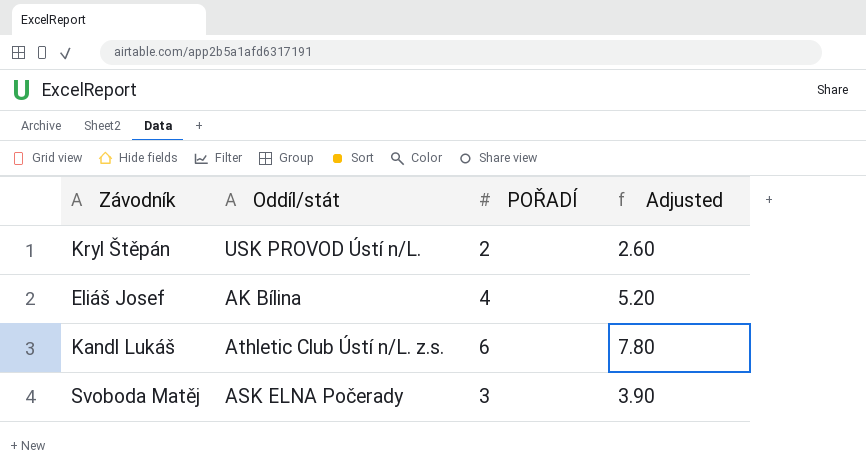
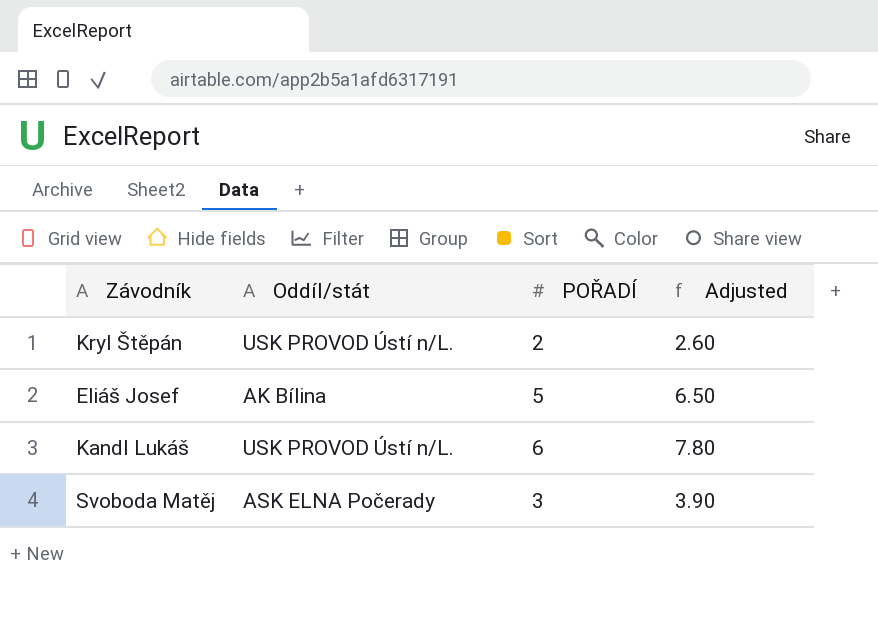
Eliáš Josef | POŘADÍ: 4 -> 5
Eliáš Josef | Adjusted: 5.20 -> 6.50
Kandl Lukáš | Oddíl/stát: Athletic Club Ústí n/L. z.s. -> USK PROVOD Ústí n/L.

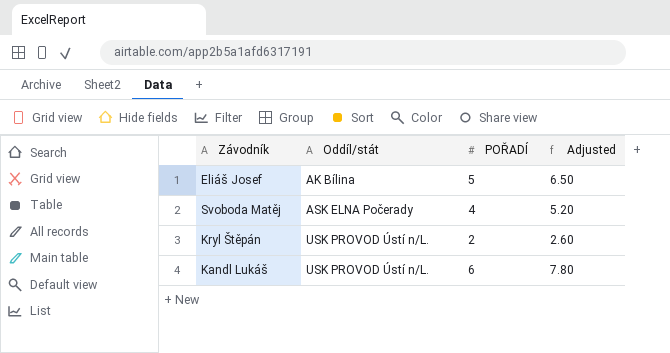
row order: none -> Oddíl/stát ascending
Svoboda Matěj | POŘADÍ: 3 -> 4
Svoboda Matěj | Adjusted: 3.90 -> 5.20

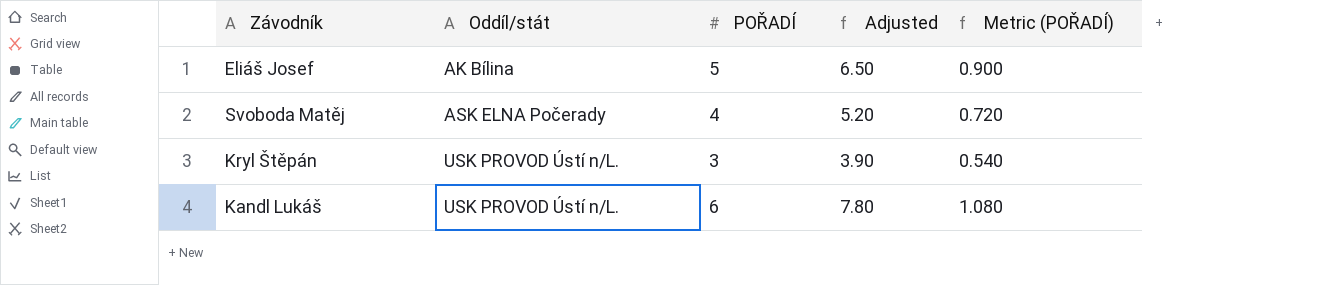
column Metric (POŘADÍ) | formula: none -> [POŘADÍ] * 0.18
Kryl Štěpán | POŘADÍ: 2 -> 3
Kryl Štěpán | Adjusted: 2.60 -> 3.90

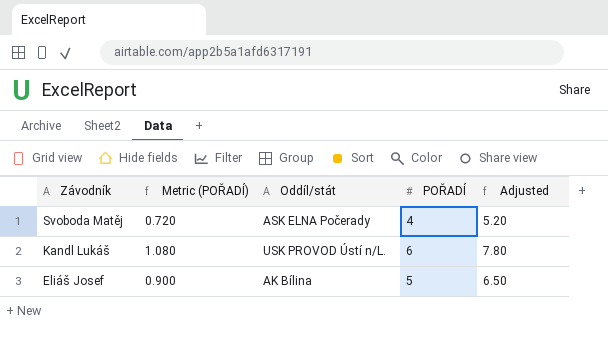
row order: Oddíl/stát ascending -> Závodník descending
column Metric (POŘADÍ) | position: 5 -> 2
row Kryl Štěpán: USK PROVOD Ústí n/L. | 3 | 3.90 | 0.540 -> none

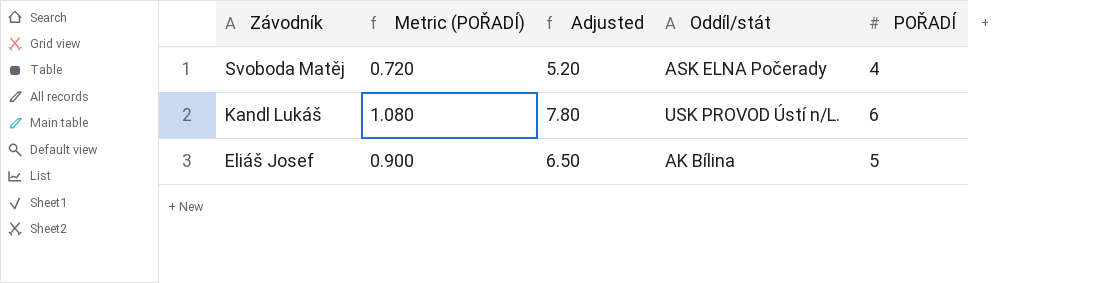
column Adjusted | position: 5 -> 3

